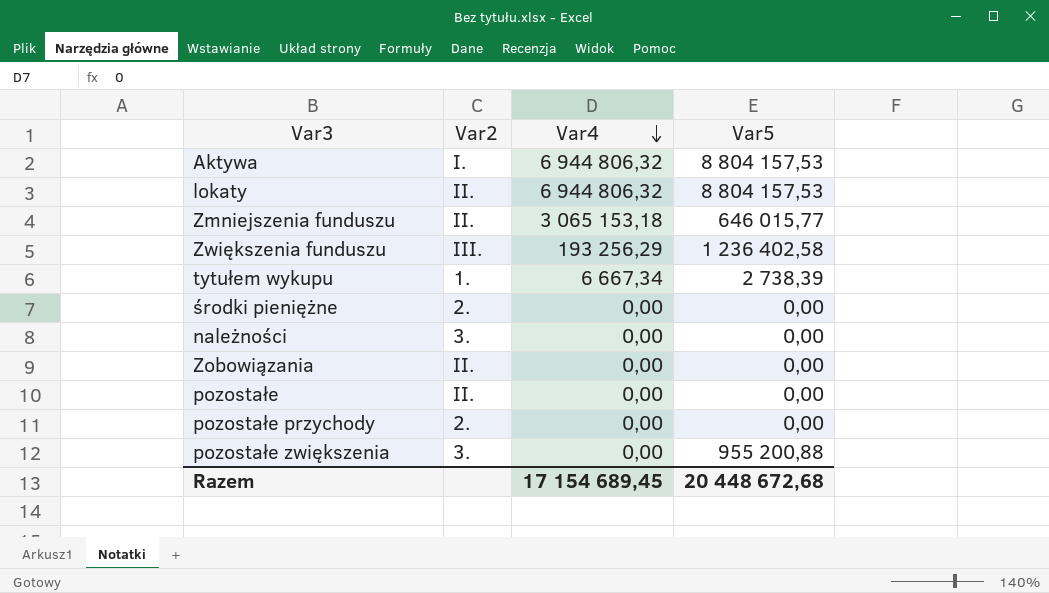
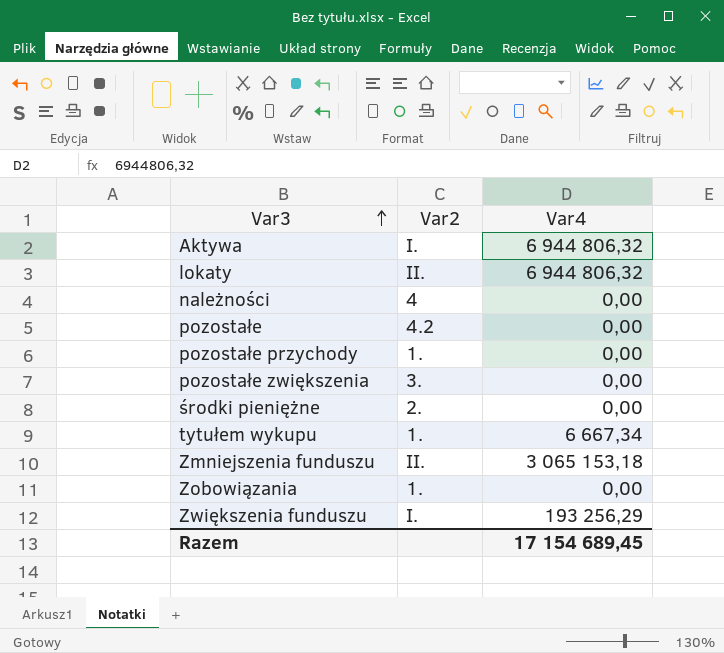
row order: Var4 descending -> Var3 ascending
column Var5 | position: 4 -> none
należności | Var2: 3. -> 4
pozostałe | Var2: II. -> 4.2
pozostałe przychody | Var2: 2. -> 1.
Zobowiązania | Var2: II. -> 1.
Zwiększenia funduszu | Var2: III. -> I.

